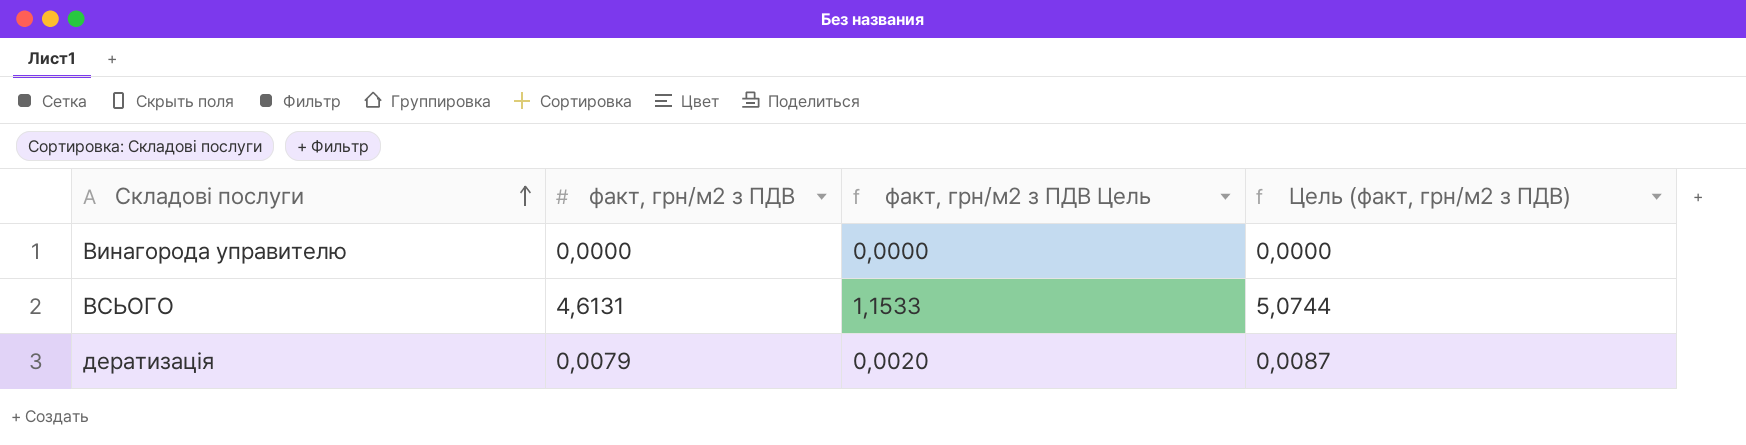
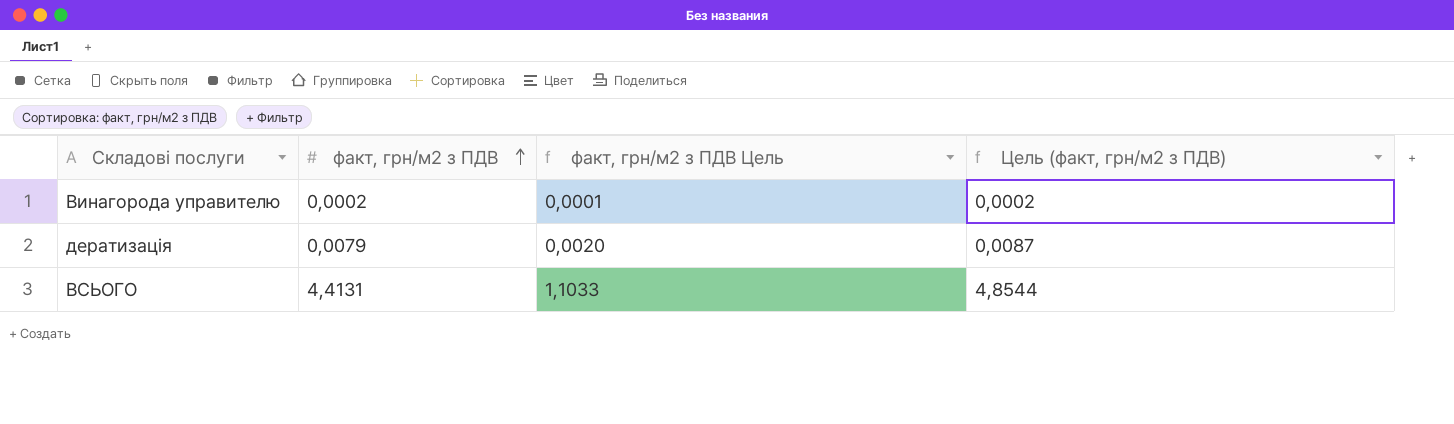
row order: Складові послуги ascending -> факт, грн/м2 з ПДВ ascending
Винагорода управителю | факт, грн/м2 з ПДВ: 0,0000 -> 0,0002
Винагорода управителю | факт, грн/м2 з ПДВ Цель: 0,0000 -> 0,0001
Винагорода управителю | Цель (факт, грн/м2 з ПДВ): 0,0000 -> 0,0002
ВСЬОГО | факт, грн/м2 з ПДВ: 4,6131 -> 4,4131
ВСЬОГО | факт, грн/м2 з ПДВ Цель: 1,1533 -> 1,1033
ВСЬОГО | Цель (факт, грн/м2 з ПДВ): 5,0744 -> 4,8544

